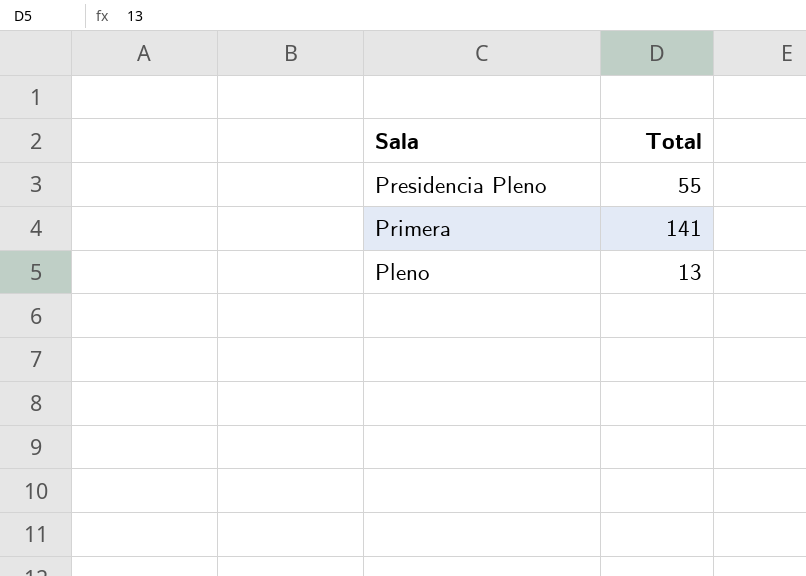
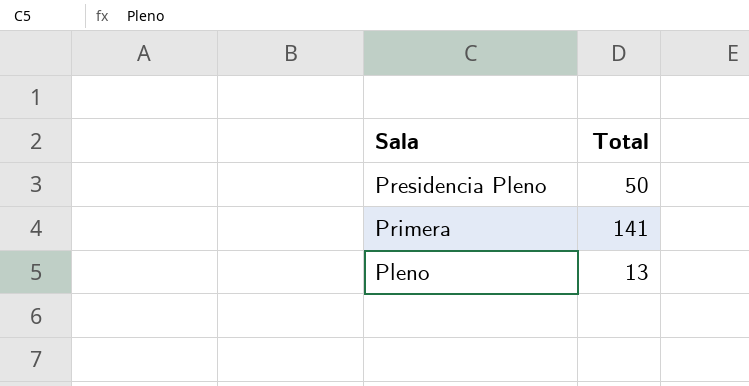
Presidencia Pleno | Total: 55 -> 50

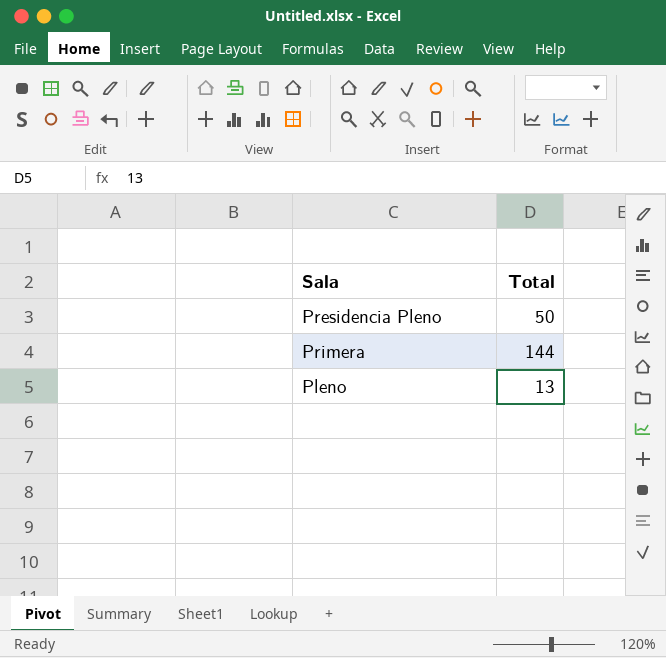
Primera | Total: 141 -> 144

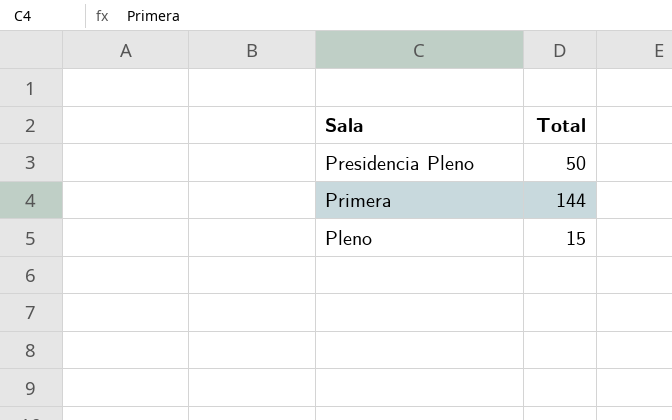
Pleno | Total: 13 -> 15

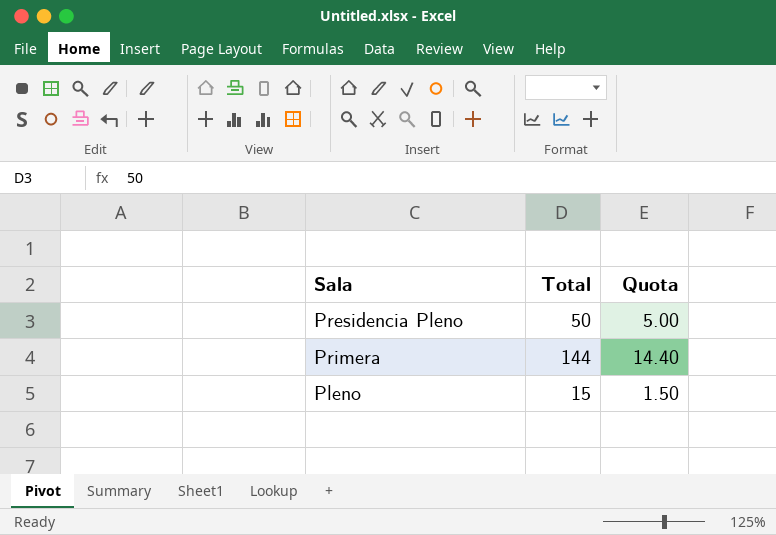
column Quota | formula: none -> [Total] * 0.1

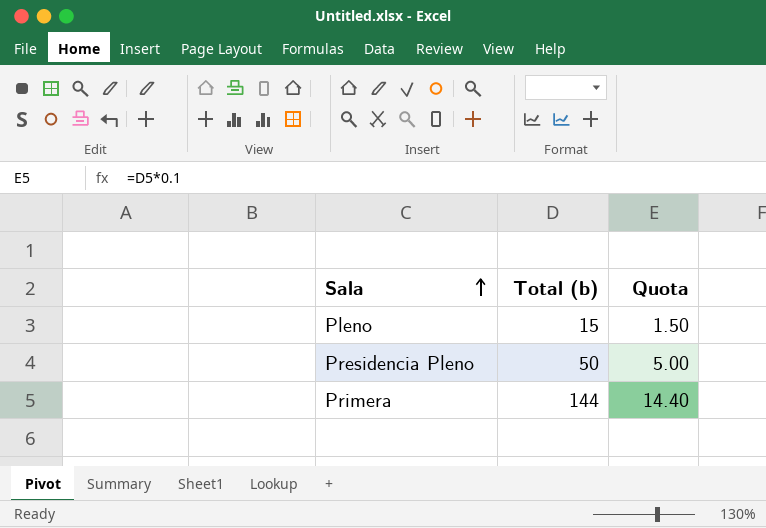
row order: none -> Sala ascending
column name: Total -> Total (b)

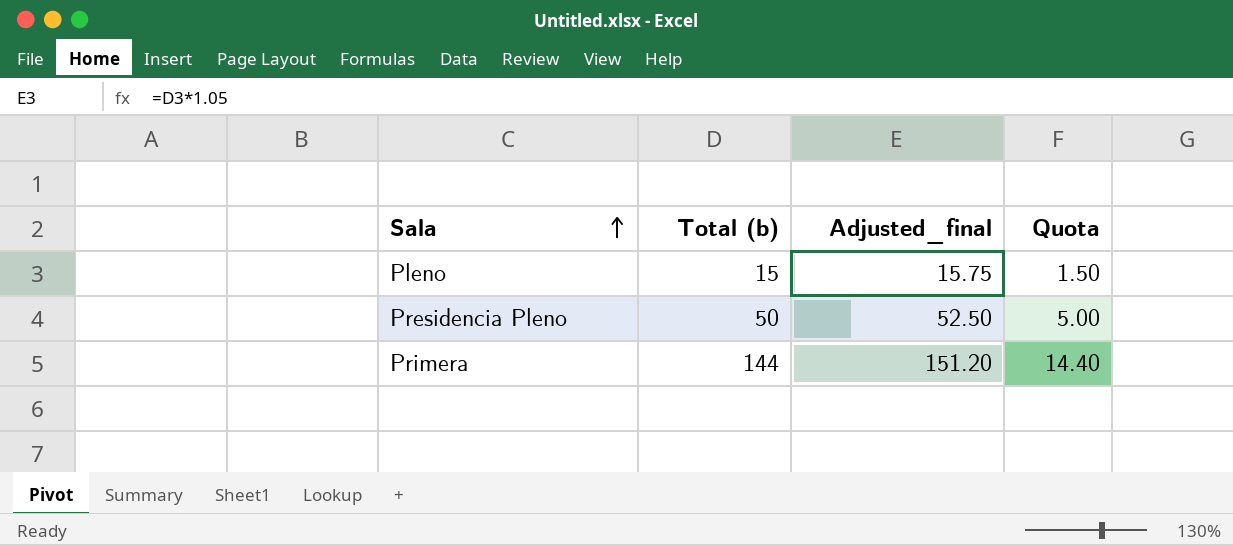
column Adjusted_final | formula: none -> [Total (b)] * 1.05

